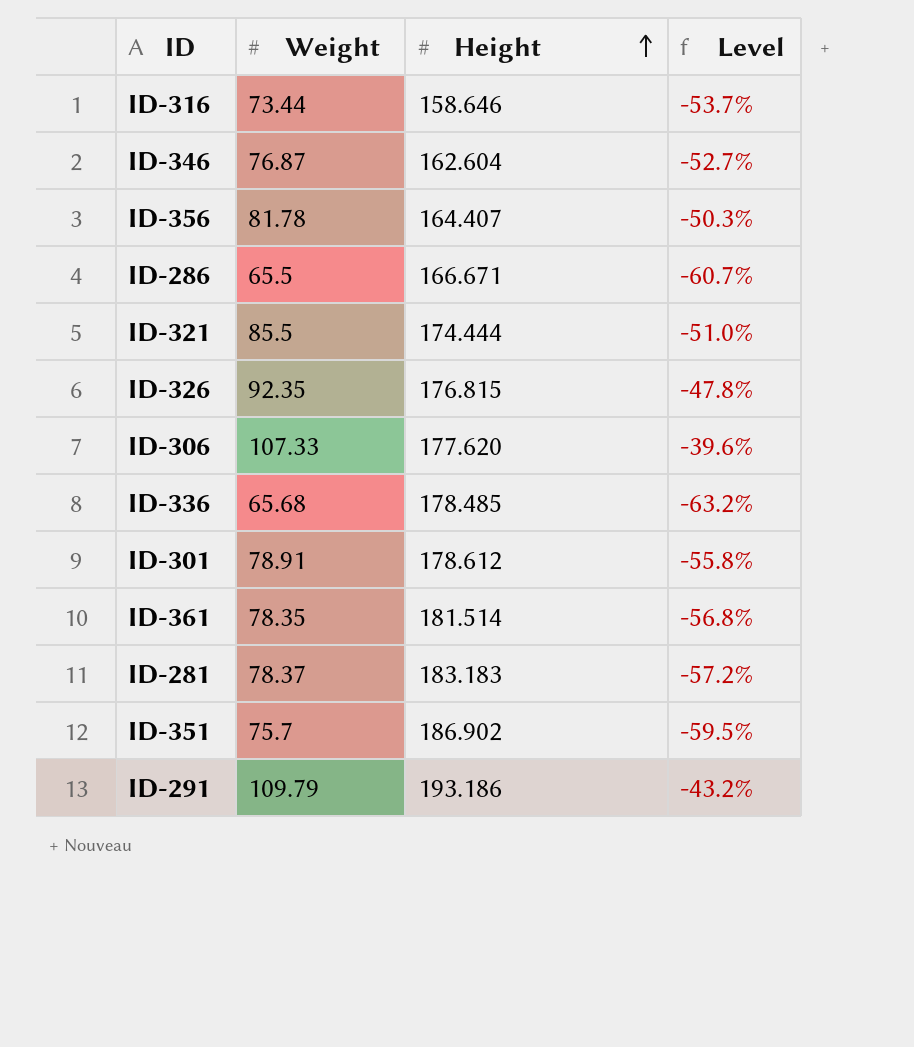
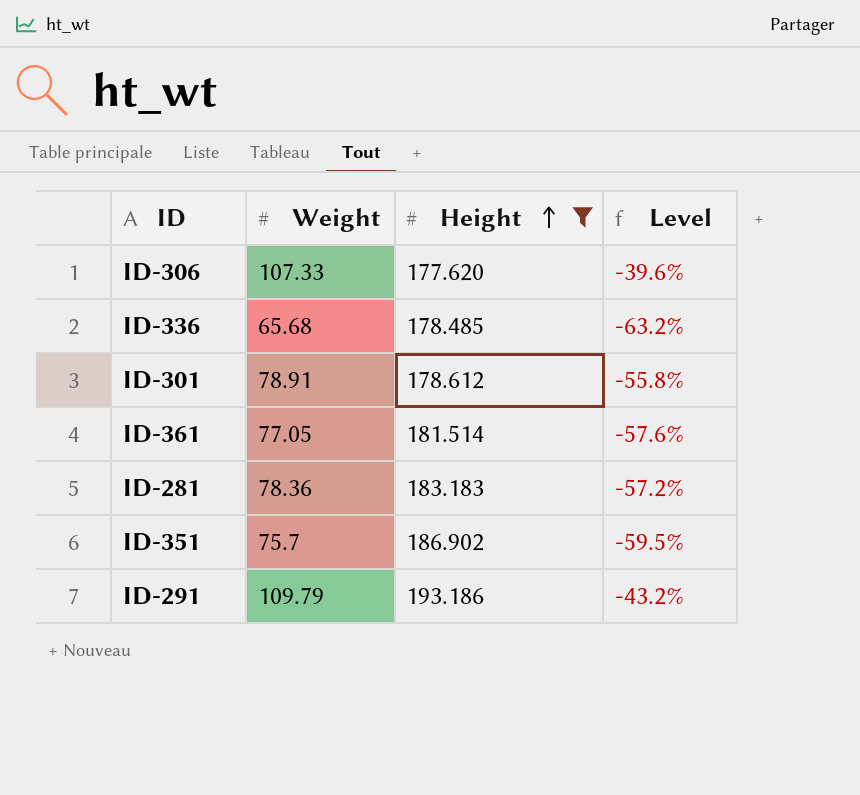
filter: none -> Height >= 177.620
ID-361 | Weight: 78.35 -> 77.05
ID-361 | Level: -56.8% -> -57.6%
ID-281 | Weight: 78.37 -> 78.36

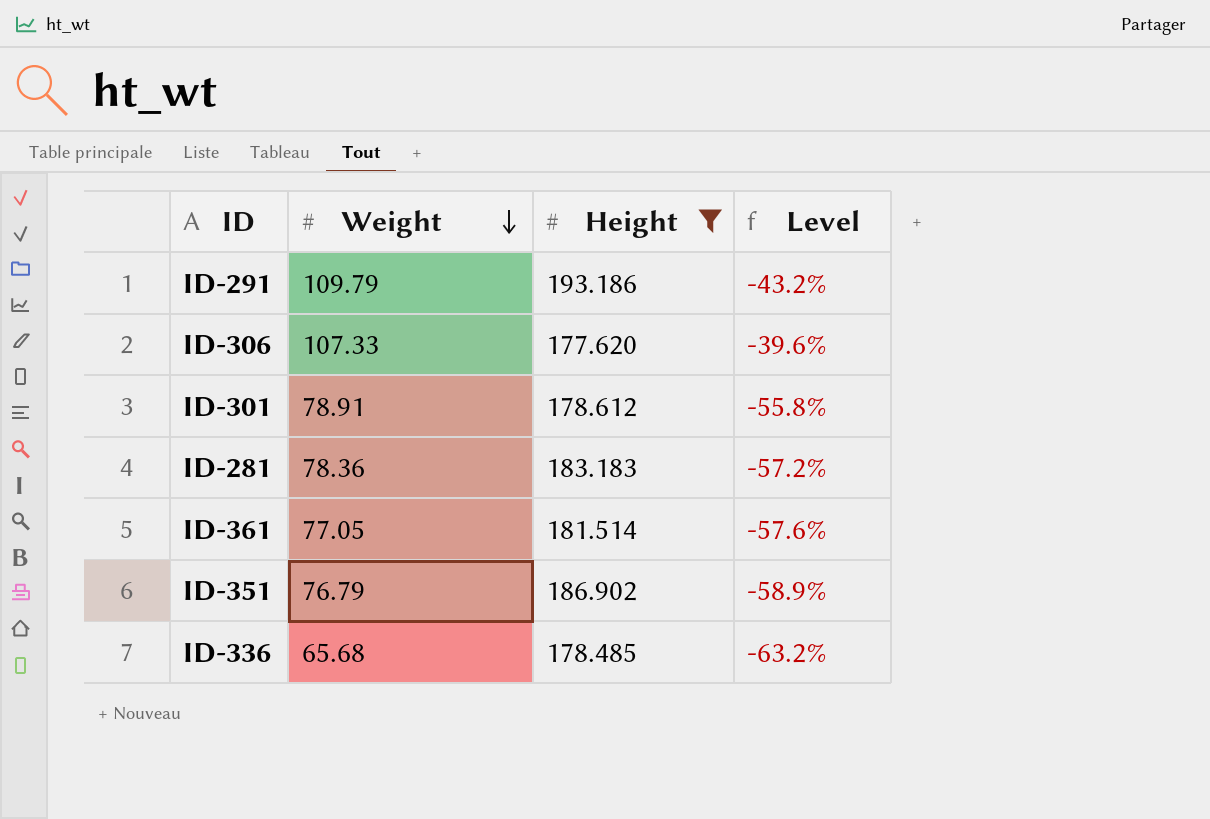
row order: Height ascending -> Weight descending
ID-351 | Weight: 75.7 -> 76.79
ID-351 | Level: -59.5% -> -58.9%

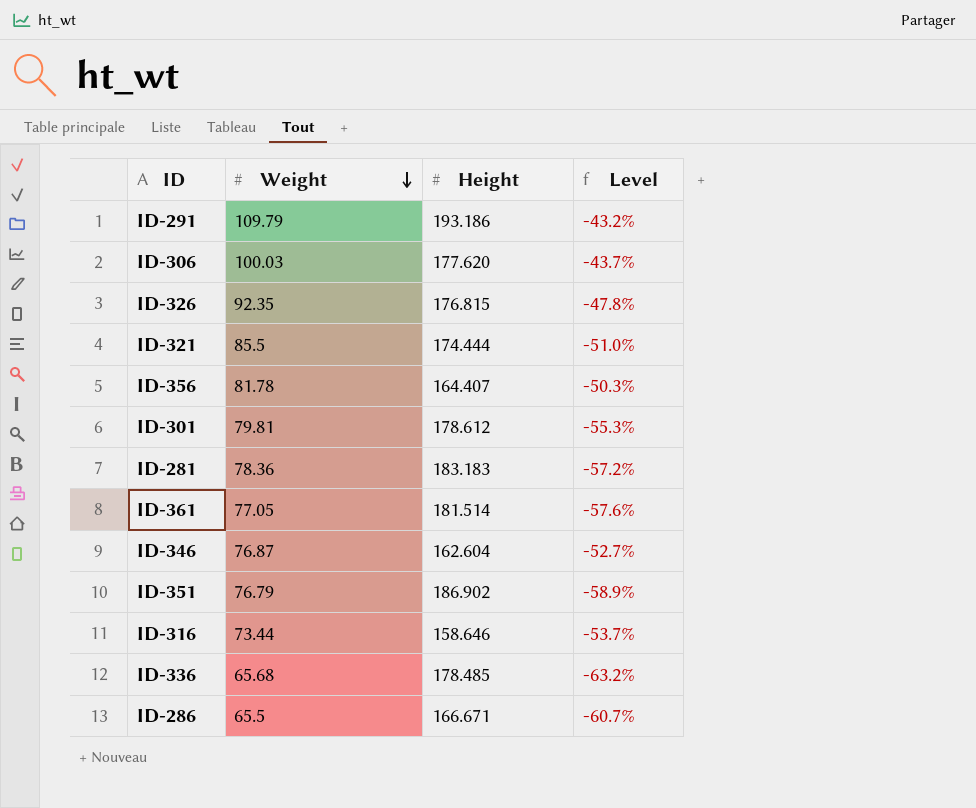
filter: Height >= 177.620 -> none
ID-306 | Weight: 107.33 -> 100.03
ID-306 | Level: -39.6% -> -43.7%
ID-301 | Weight: 78.91 -> 79.81
ID-301 | Level: -55.8% -> -55.3%

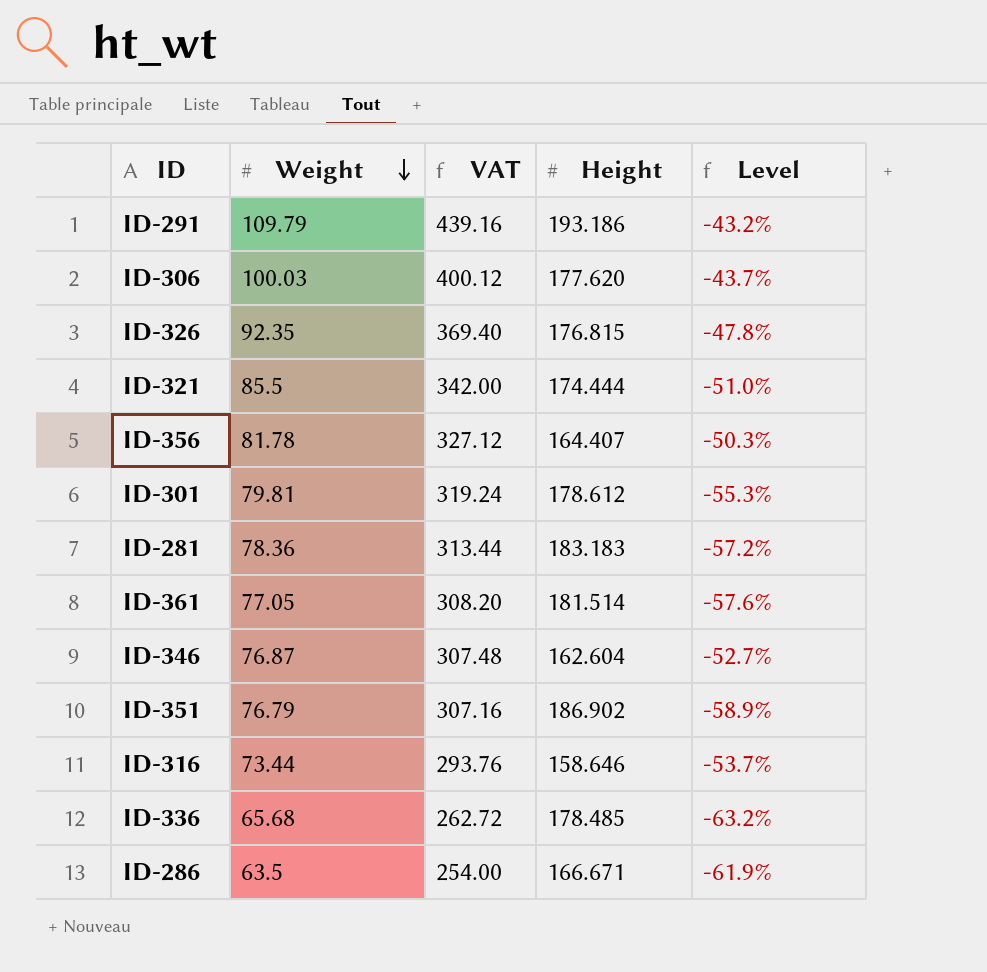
column VAT | formula: none -> [Weight] * 4
ID-286 | Weight: 65.5 -> 63.5
ID-286 | Level: -60.7% -> -61.9%

